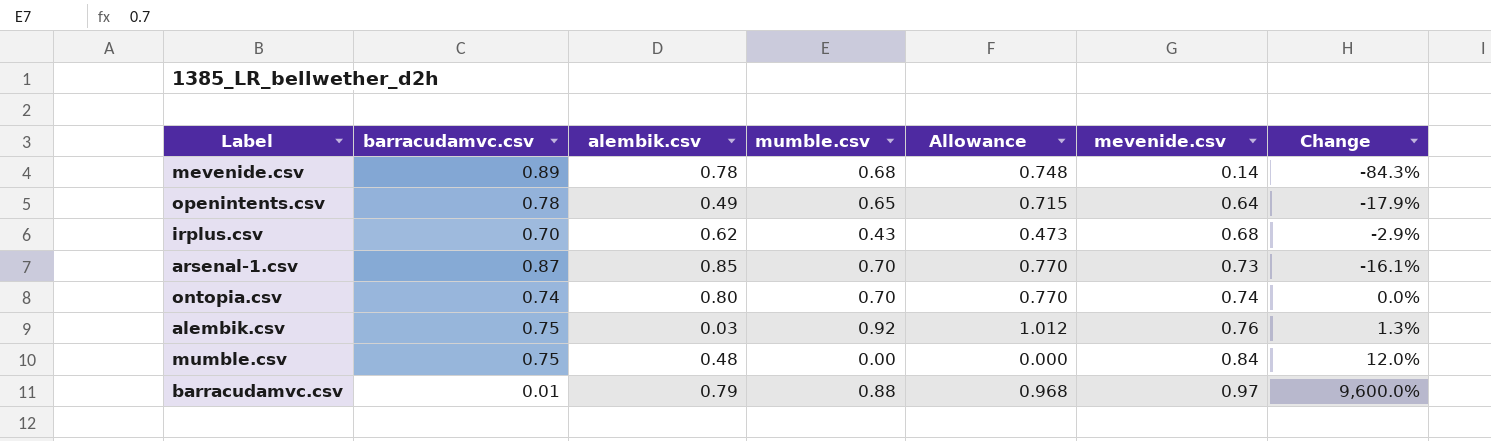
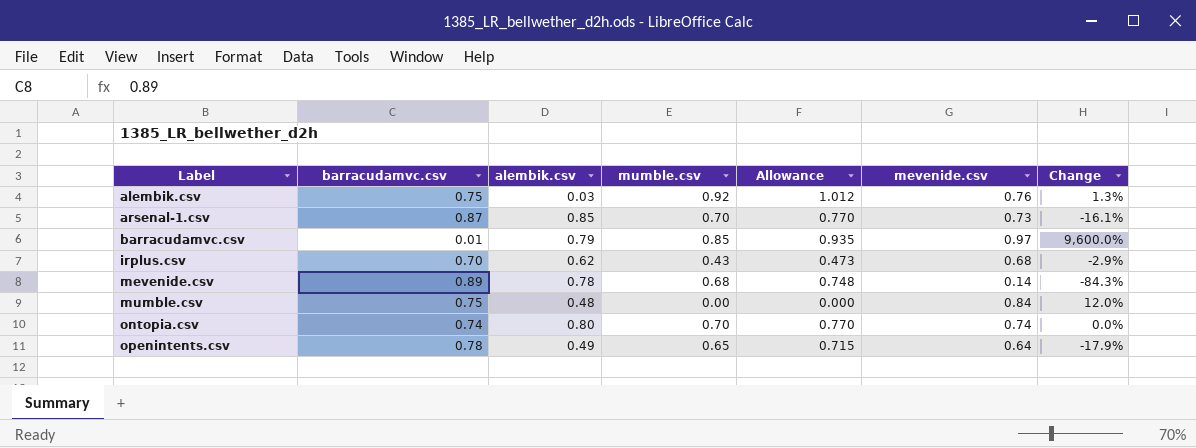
row order: mevenide.csv ascending -> Label ascending
barracudamvc.csv | mumble.csv: 0.88 -> 0.85
barracudamvc.csv | Allowance: 0.968 -> 0.935

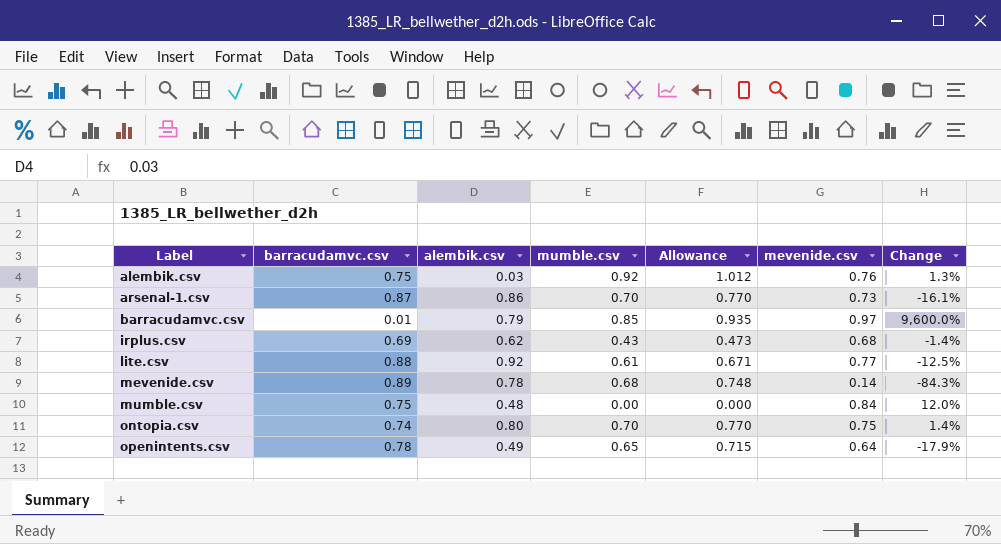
arsenal-1.csv | alembik.csv: 0.85 -> 0.86
irplus.csv | barracudamvc.csv: 0.70 -> 0.69
irplus.csv | Change: -2.9% -> -1.4%
row lite.csv: none -> 0.88 | 0.92 | 0.61 | 0.671 | 0.77 | -12.5%
ontopia.csv | mevenide.csv: 0.74 -> 0.75
ontopia.csv | Change: 0.0% -> 1.4%

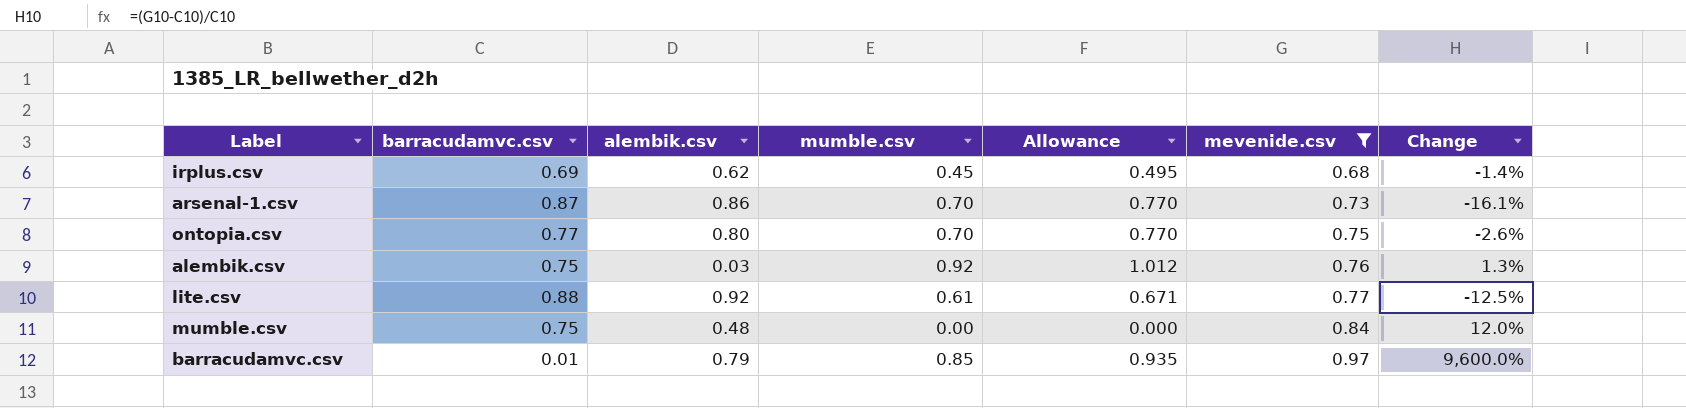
filter: none -> mevenide.csv >= 0.68
row order: Label ascending -> mevenide.csv ascending
irplus.csv | mumble.csv: 0.43 -> 0.45
irplus.csv | Allowance: 0.473 -> 0.495
ontopia.csv | barracudamvc.csv: 0.74 -> 0.77
ontopia.csv | Change: 1.4% -> -2.6%

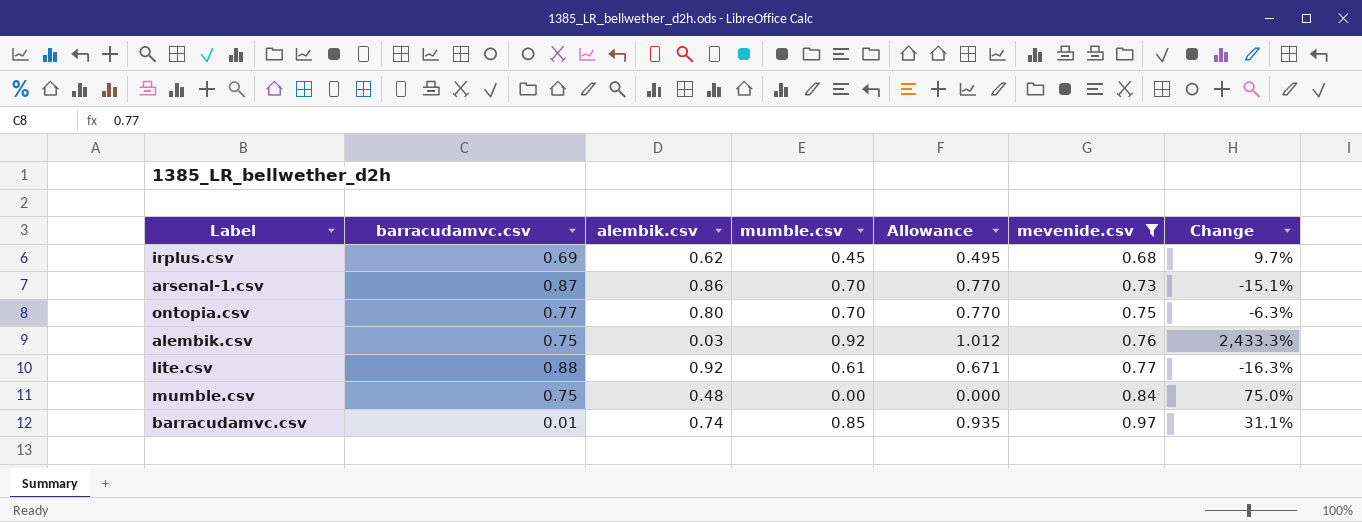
column Change | formula: ([mevenide.csv] - [barracudamvc.csv]) / [barracudamvc.csv] -> ([mevenide.csv] - [alembik.csv]) / [alembik.csv]
barracudamvc.csv | alembik.csv: 0.79 -> 0.74

